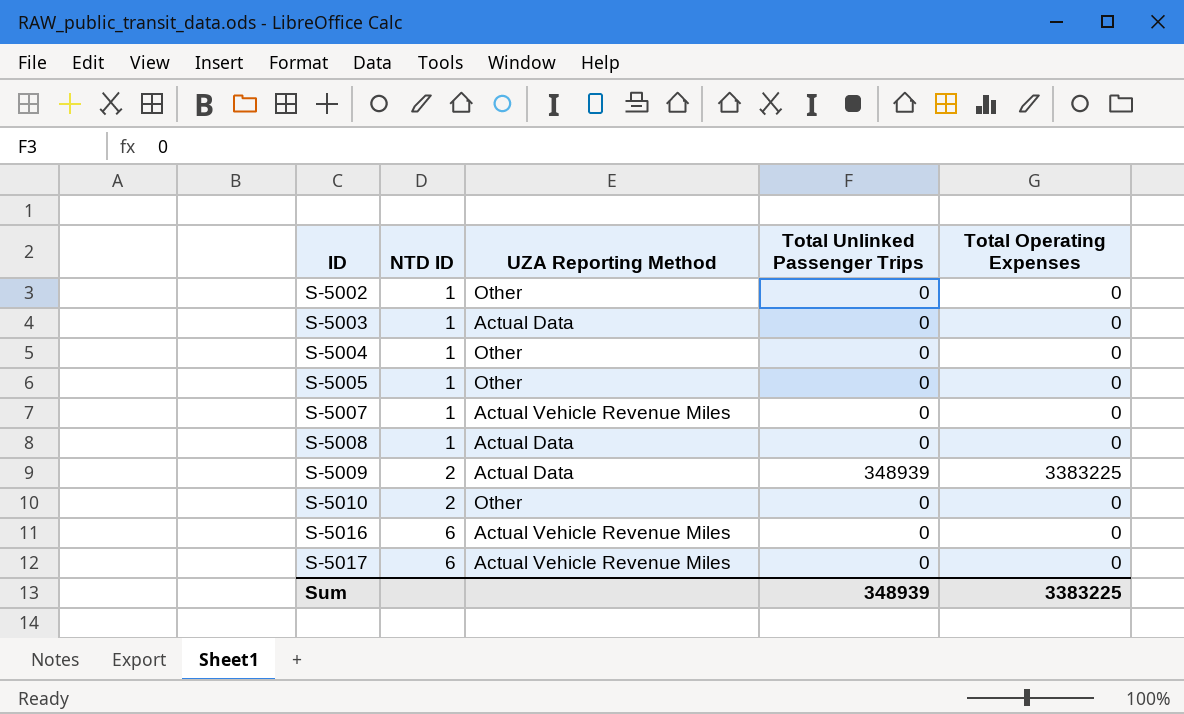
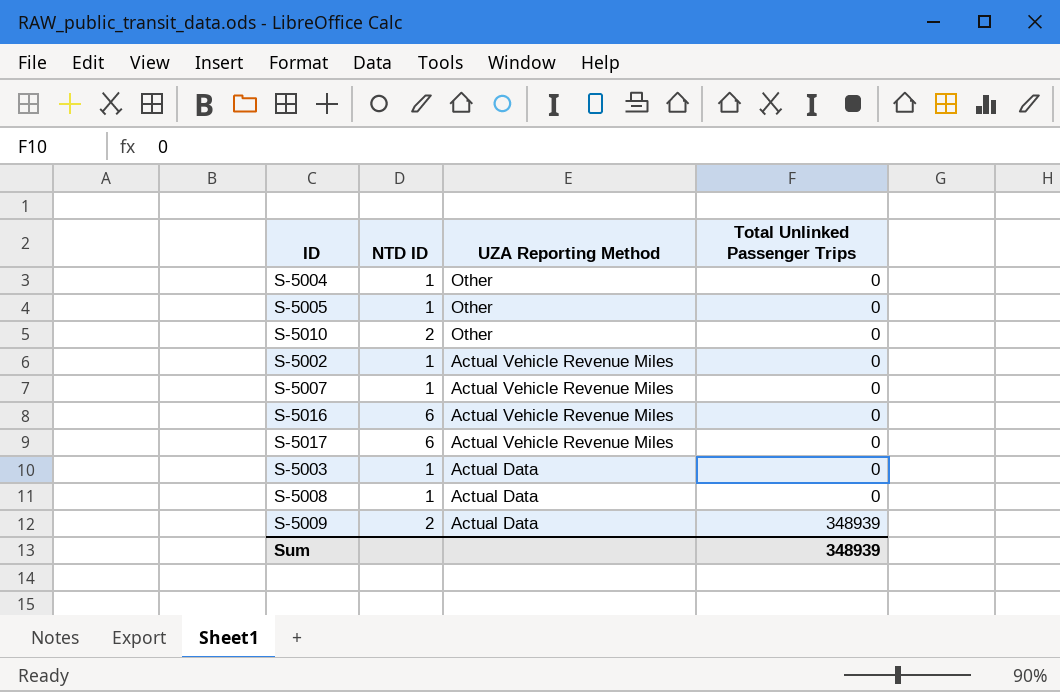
row order: ID ascending -> UZA Reporting Method descending
column Total Operating Expenses | position: 5 -> none
S-5002 | UZA Reporting Method: Other -> Actual Vehicle Revenue Miles

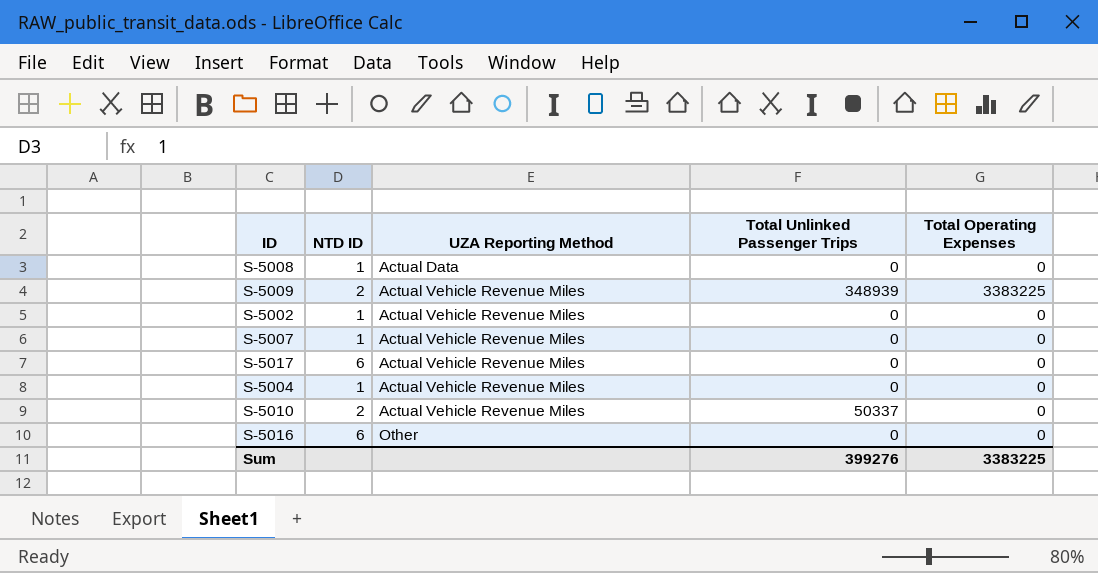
row order: UZA Reporting Method descending -> UZA Reporting Method ascending
column Total Operating Expenses | position: none -> 5
row S-5005: 1 | Other | 0 -> none
row S-5003: 1 | Actual Data | 0 -> none
S-5009 | UZA Reporting Method: Actual Data -> Actual Vehicle Revenue Miles
S-5004 | UZA Reporting Method: Other -> Actual Vehicle Revenue Miles
S-5010 | UZA Reporting Method: Other -> Actual Vehicle Revenue Miles
S-5010 | Total Unlinked Passenger Trips: 0 -> 50337
S-5016 | UZA Reporting Method: Actual Vehicle Revenue Miles -> Other
Sum | Total Unlinked Passenger Trips: 348939 -> 399276

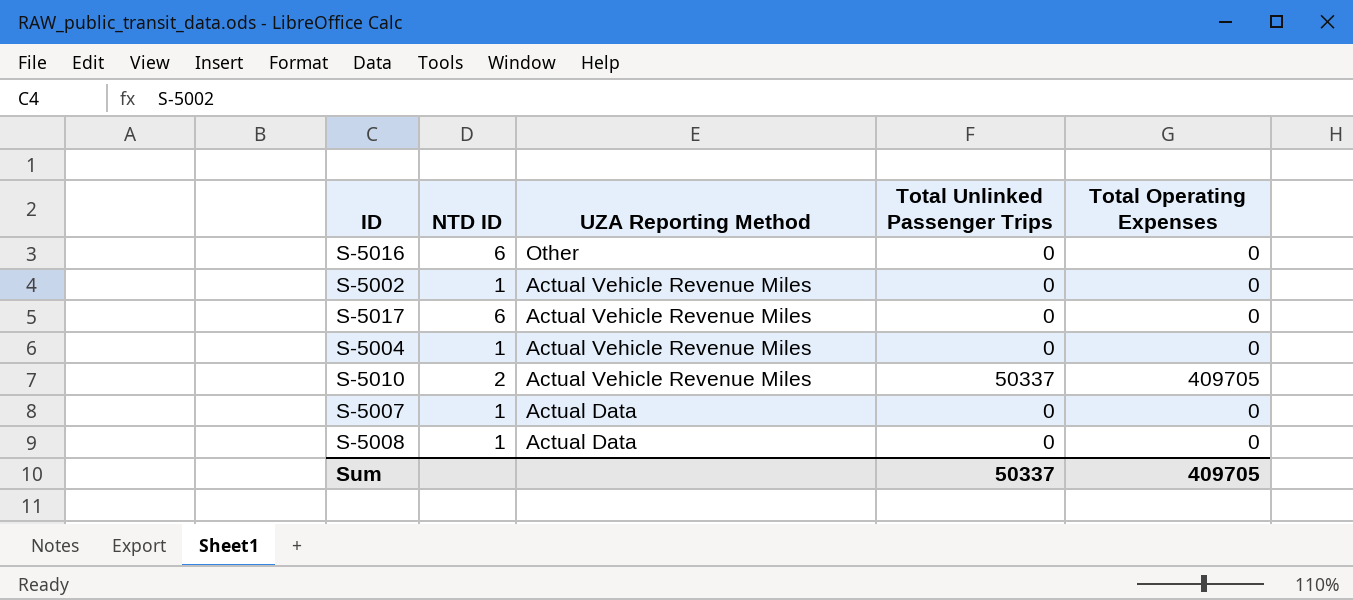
row order: UZA Reporting Method ascending -> UZA Reporting Method descending
row S-5009: 2 | Actual Vehicle Revenue Miles | 348939 | 3383225 -> none
S-5010 | Total Operating Expenses: 0 -> 409705
S-5007 | UZA Reporting Method: Actual Vehicle Revenue Miles -> Actual Data
Sum | Total Unlinked Passenger Trips: 399276 -> 50337
Sum | Total Operating Expenses: 3383225 -> 409705

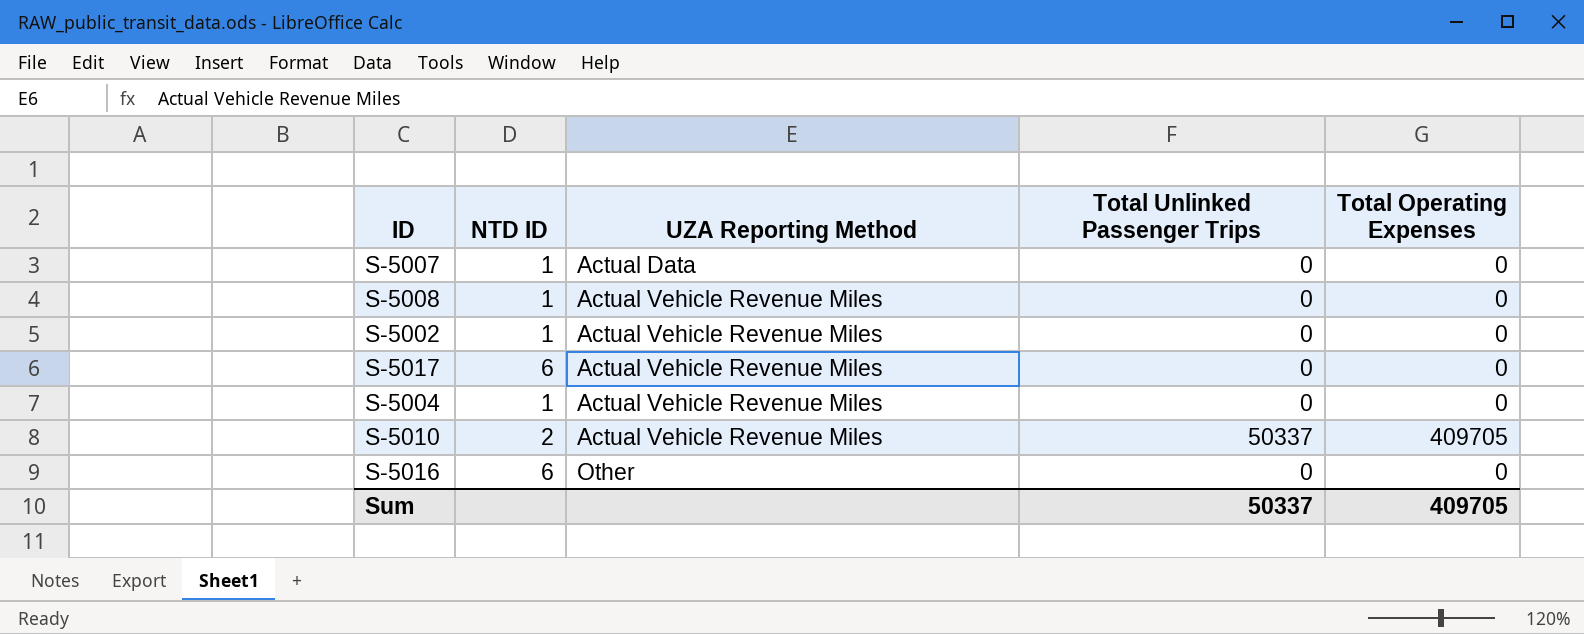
row order: UZA Reporting Method descending -> UZA Reporting Method ascending
S-5008 | UZA Reporting Method: Actual Data -> Actual Vehicle Revenue Miles

